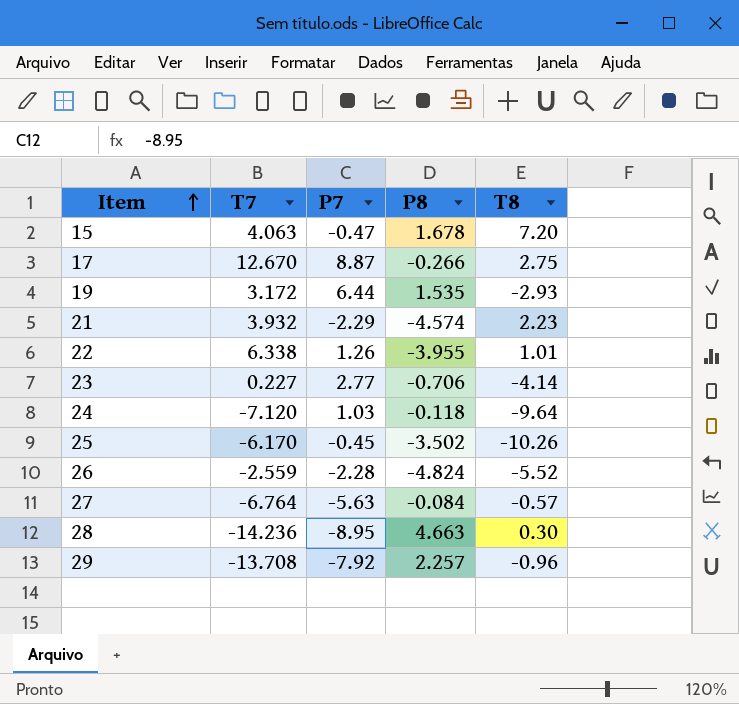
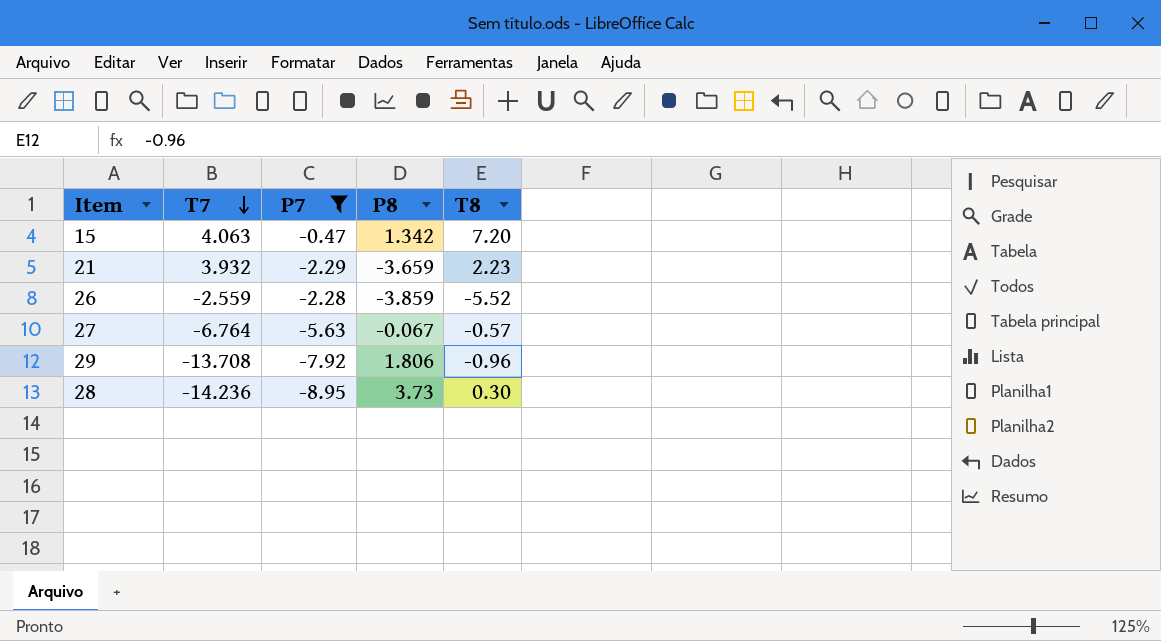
filter: none -> P7 <= -0.47
row order: Item ascending -> T7 descending
15 | P8: 1.678 -> 1.342
21 | P8: -4.574 -> -3.659
26 | P8: -4.824 -> -3.859
27 | P8: -0.084 -> -0.067
29 | P8: 2.257 -> 1.806
28 | P8: 4.663 -> 3.73

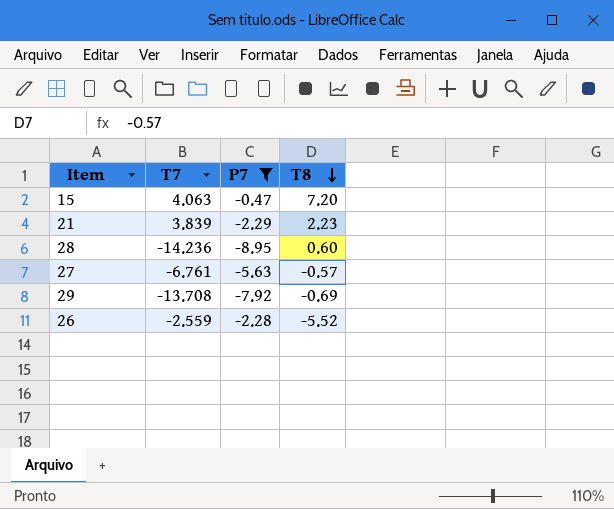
row order: T7 descending -> T8 descending
column P8 | position: 4 -> none
21 | T7: 3.932 -> 3.839
28 | T8: 0.30 -> 0.60
27 | T7: -6.764 -> -6.761
29 | T8: -0.96 -> -0.69

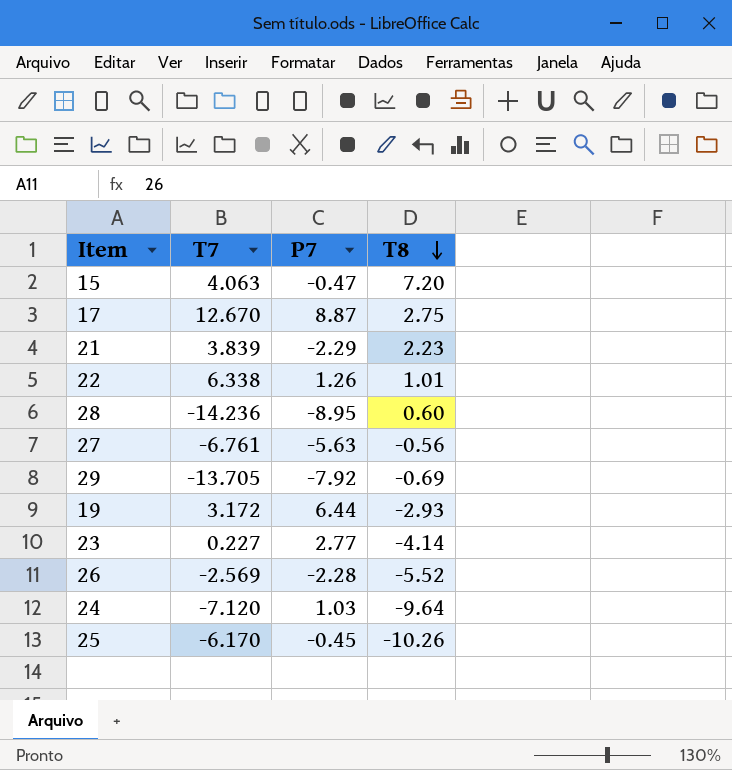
filter: P7 <= -0.47 -> none
27 | T8: -0.57 -> -0.56
29 | T7: -13.708 -> -13.705
26 | T7: -2.559 -> -2.569

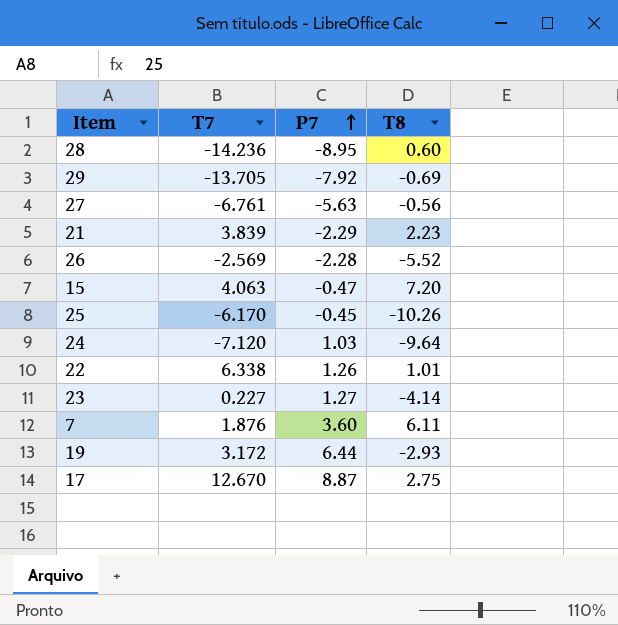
row order: T8 descending -> P7 ascending
23 | P7: 2.77 -> 1.27
row 7: none -> 1.876 | 3.60 | 6.11

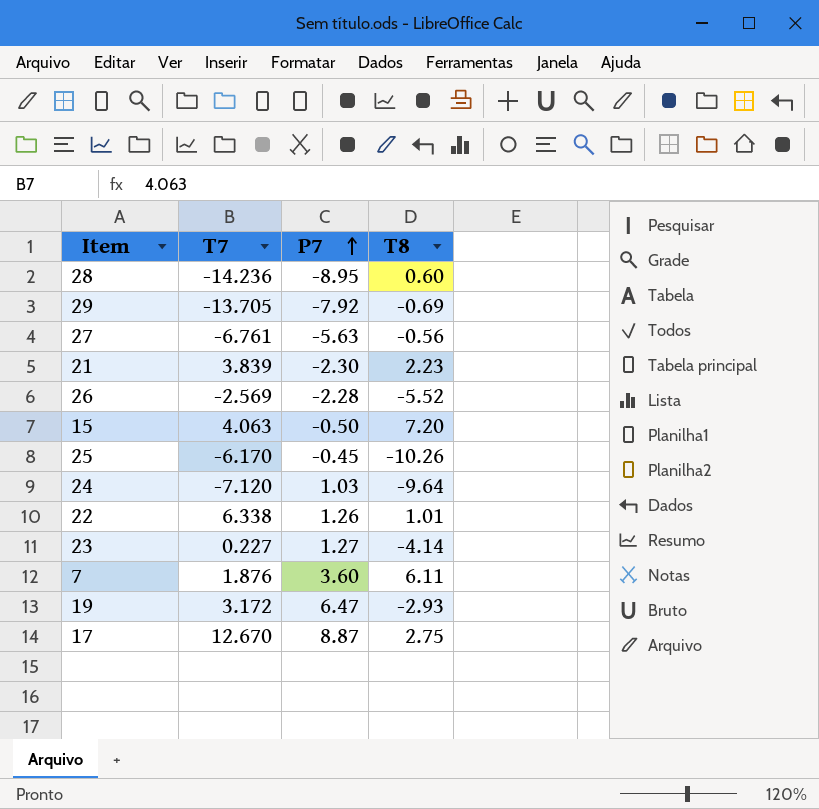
21 | P7: -2.29 -> -2.30
15 | P7: -0.47 -> -0.50
19 | P7: 6.44 -> 6.47

